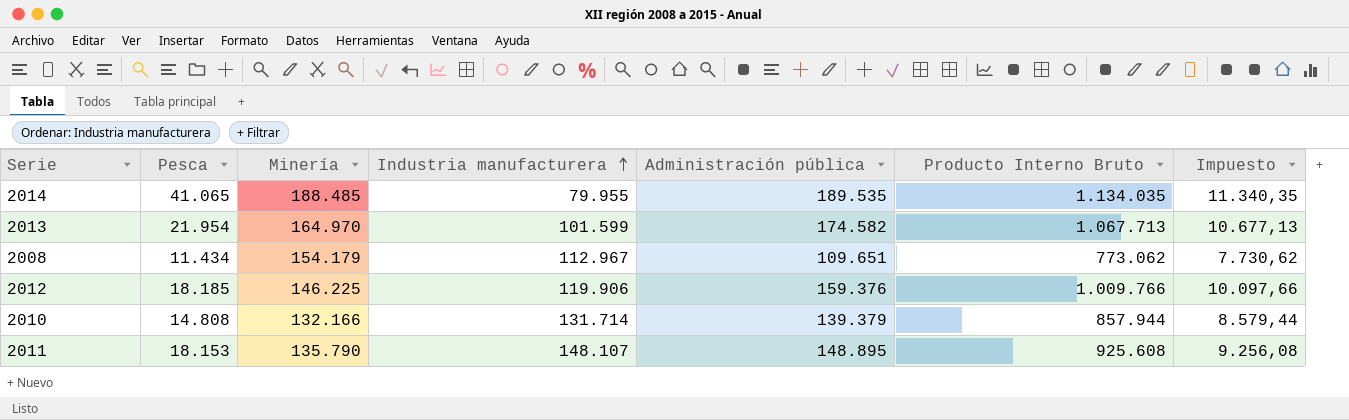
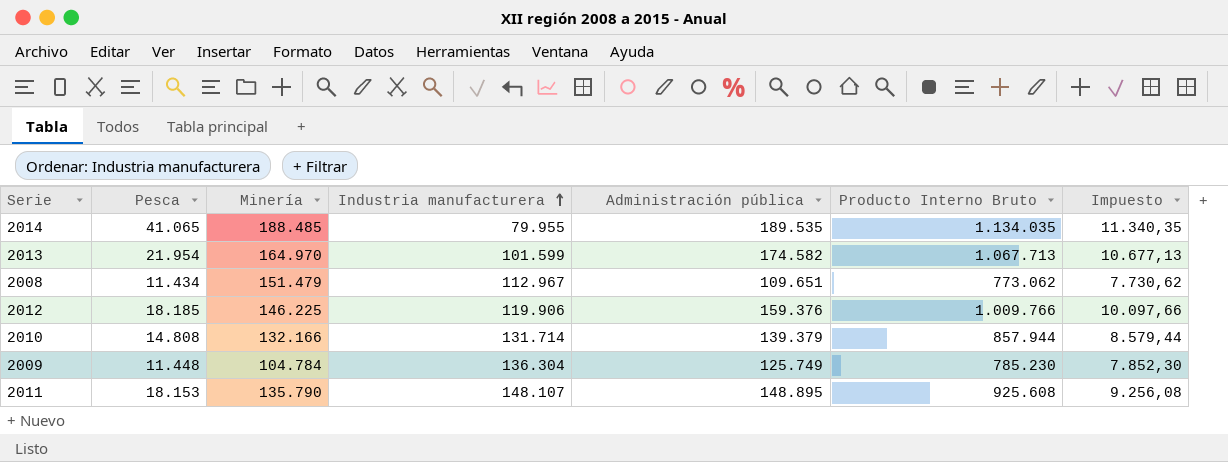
2008 | Minería: 154.179 -> 151.479
row 2009: none -> 11.448 | 104.784 | 136.304 | 125.749 | 785.230 | 7.852,30

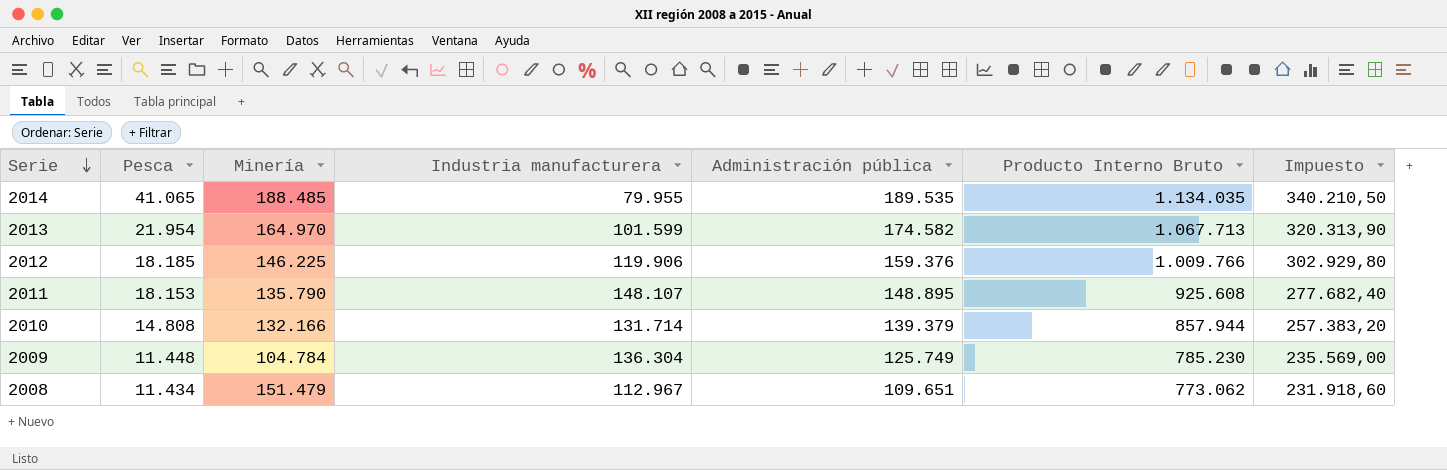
row order: Industria manufacturera ascending -> Serie descending
column Impuesto | formula: [Producto Interno Bruto] * 0,01 -> [Producto Interno Bruto] * 0,3

